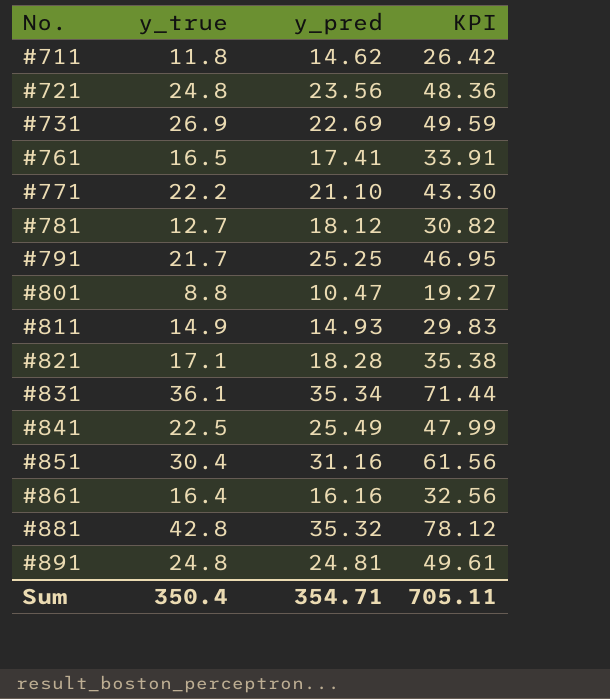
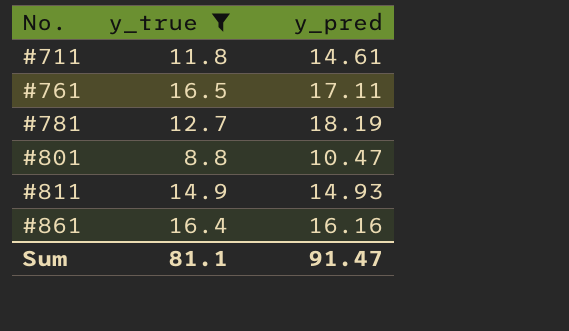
filter: none -> y_true <= 16.5
column KPI | formula: [y_true] + [y_pred] -> none
#711 | y_pred: 14.62 -> 14.61
#761 | y_pred: 17.41 -> 17.11
#781 | y_pred: 18.12 -> 18.19
Sum | y_true: 350.4 -> 81.1
Sum | y_pred: 354.71 -> 91.47

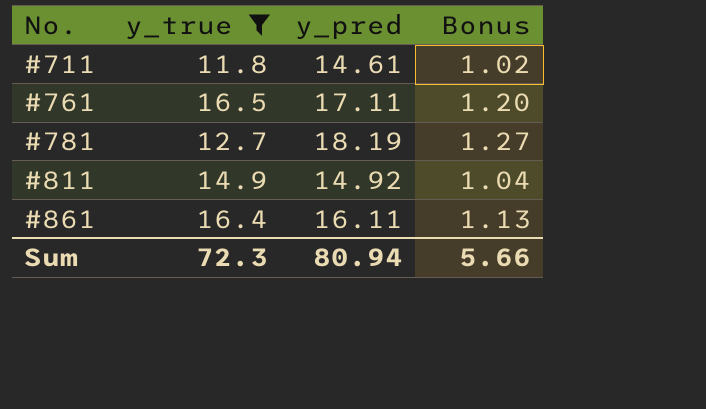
column Bonus | formula: none -> [y_pred] * 0.07
row #801: 8.8 | 10.47 -> none
#811 | y_pred: 14.93 -> 14.92
#861 | y_pred: 16.16 -> 16.11
Sum | y_true: 81.1 -> 72.3
Sum | y_pred: 91.47 -> 80.94

